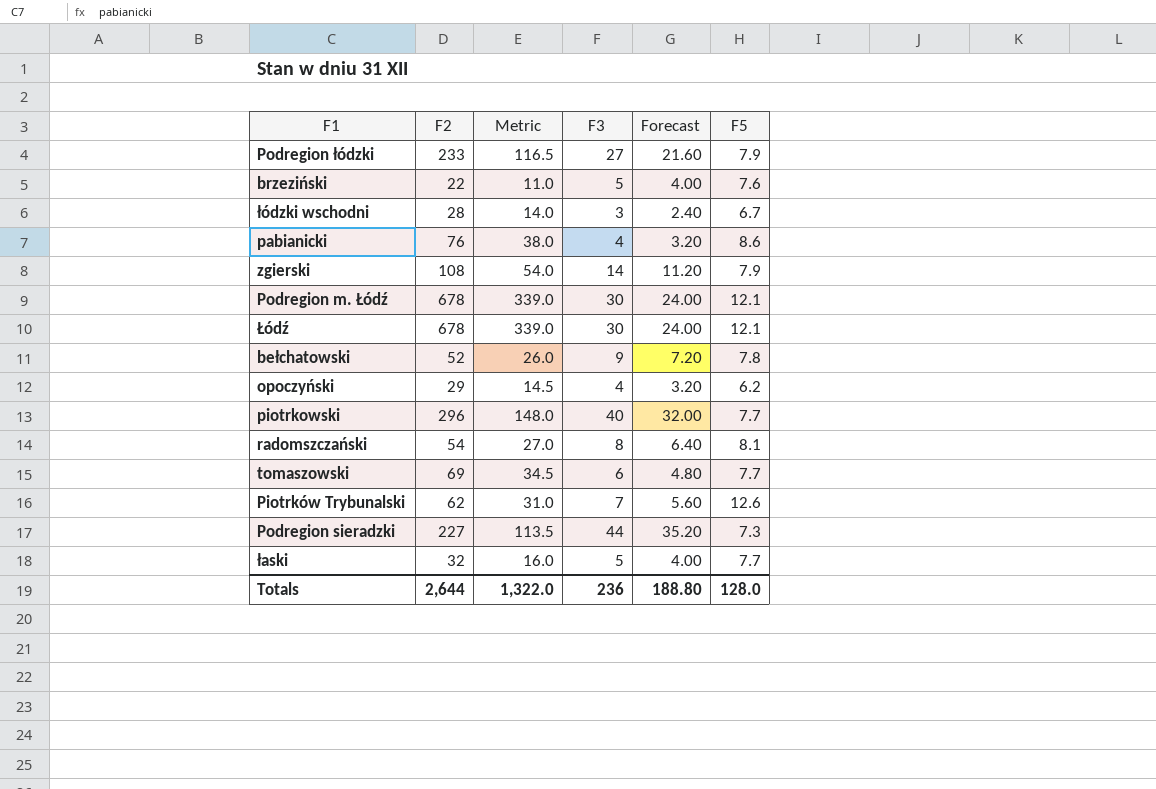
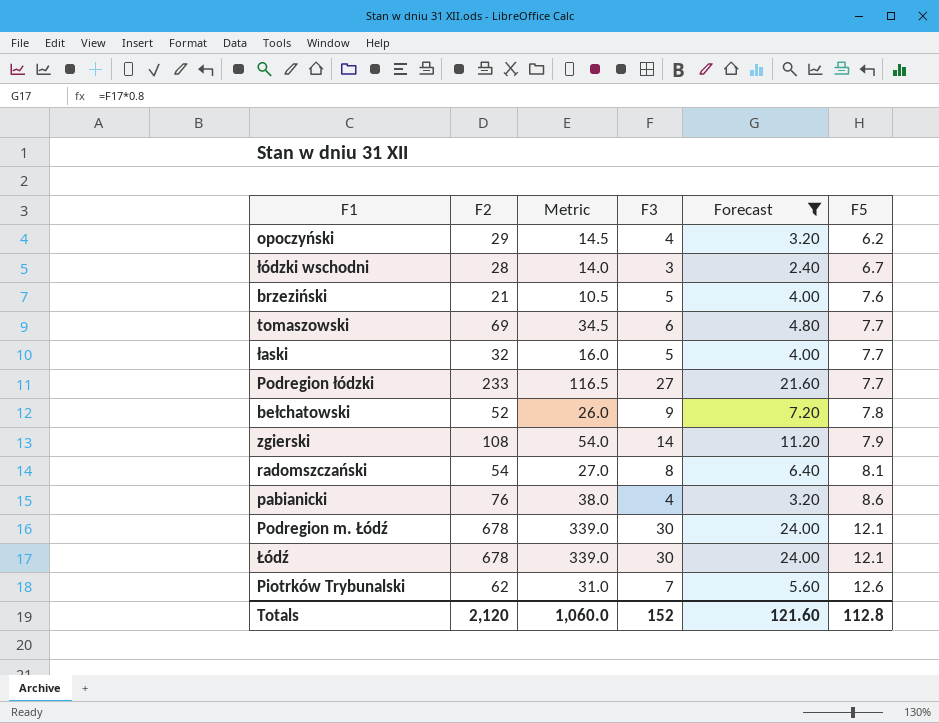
filter: none -> Forecast <= 24.00
row order: none -> F5 ascending
brzeziński | F2: 22 -> 21
brzeziński | Metric: 11.0 -> 10.5
Podregion łódzki | F5: 7.9 -> 7.7
Totals | F2: 2,644 -> 2,120
Totals | Metric: 1,322.0 -> 1,060.0
Totals | F3: 236 -> 152
Totals | Forecast: 188.80 -> 121.60
Totals | F5: 128.0 -> 112.8

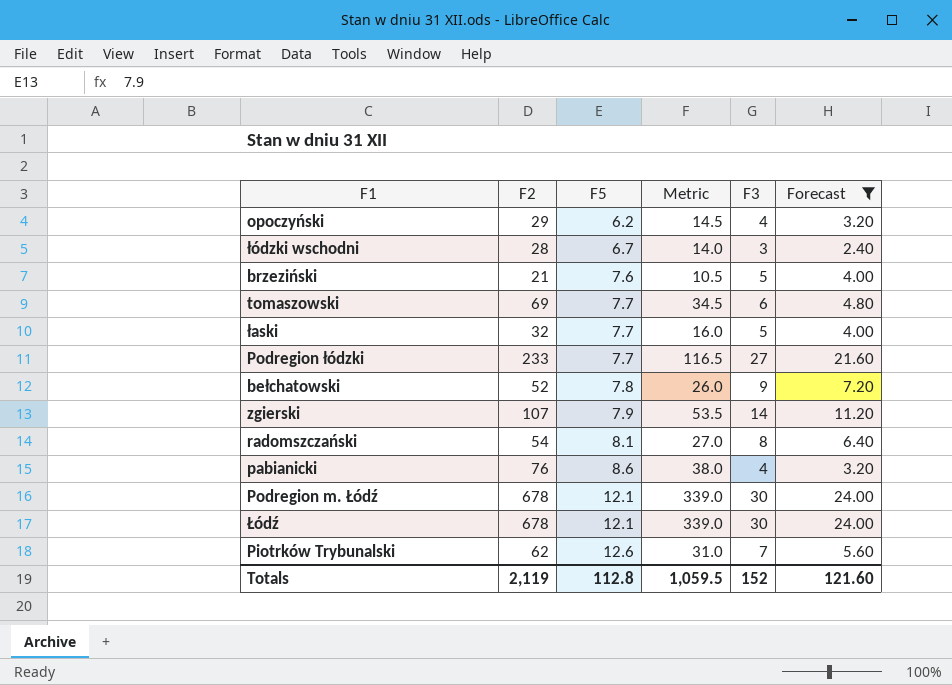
column F5 | position: 6 -> 3
zgierski | F2: 108 -> 107
zgierski | Metric: 54.0 -> 53.5
Totals | F2: 2,120 -> 2,119
Totals | Metric: 1,060.0 -> 1,059.5

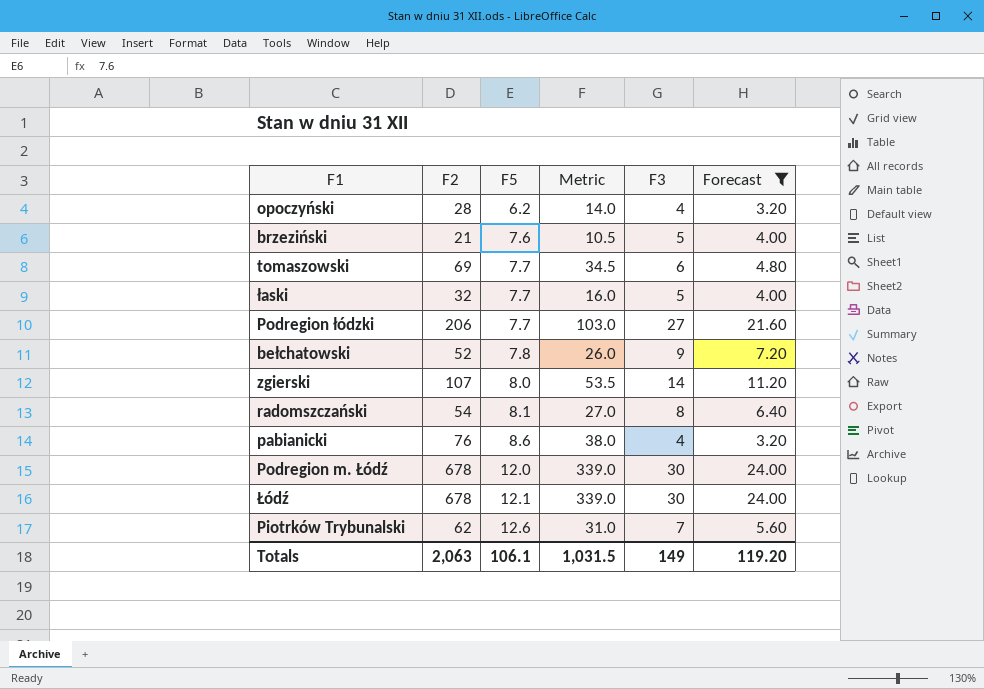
row łódzki wschodni: 28 | 6.7 | 14.0 | 3 | 2.40 -> none
opoczyński | F2: 29 -> 28
opoczyński | Metric: 14.5 -> 14.0
Podregion łódzki | F2: 233 -> 206
Podregion łódzki | Metric: 116.5 -> 103.0
zgierski | F5: 7.9 -> 8.0
Podregion m. Łódź | F5: 12.1 -> 12.0
Totals | F2: 2,119 -> 2,063
Totals | F5: 112.8 -> 106.1
Totals | Metric: 1,059.5 -> 1,031.5
Totals | F3: 152 -> 149
Totals | Forecast: 121.60 -> 119.20

